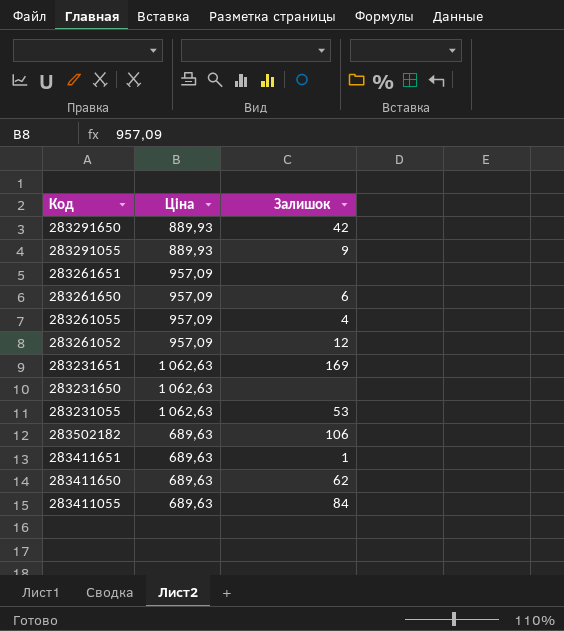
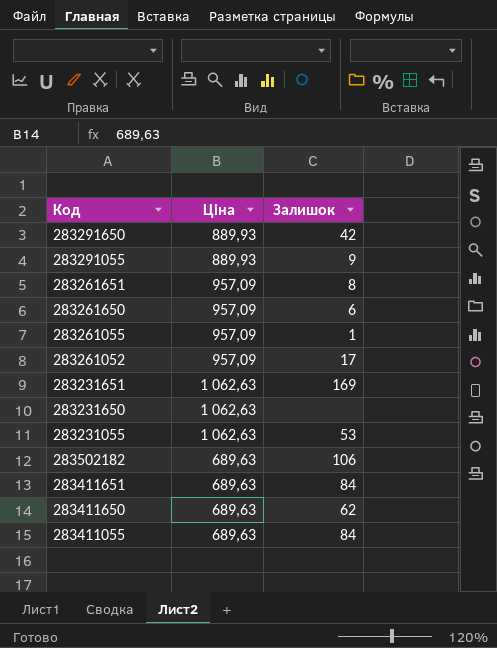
283261651 | Залишок: none -> 8
283261055 | Залишок: 4 -> 1
283261052 | Залишок: 12 -> 17
283411651 | Залишок: 1 -> 84

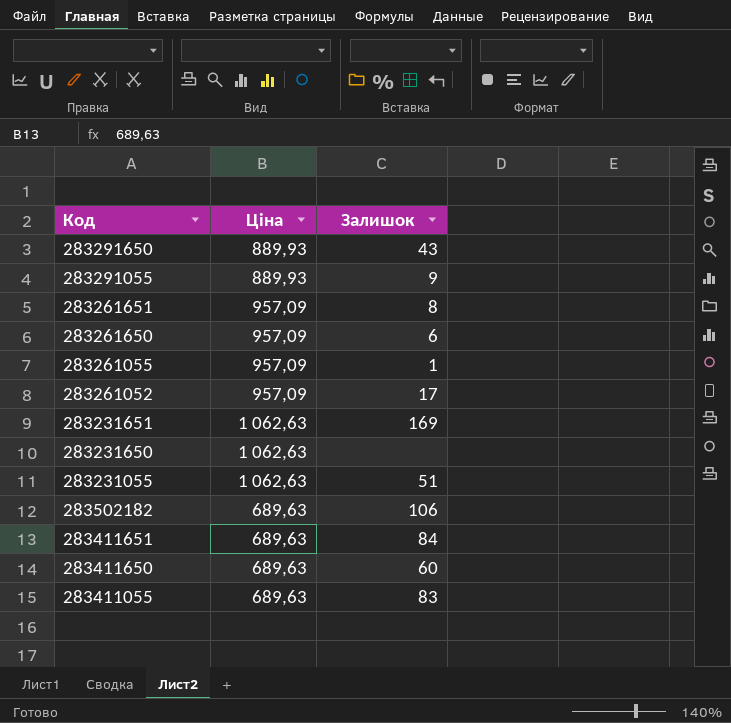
283291650 | Залишок: 42 -> 43
283231055 | Залишок: 53 -> 51
283411650 | Залишок: 62 -> 60
283411055 | Залишок: 84 -> 83

